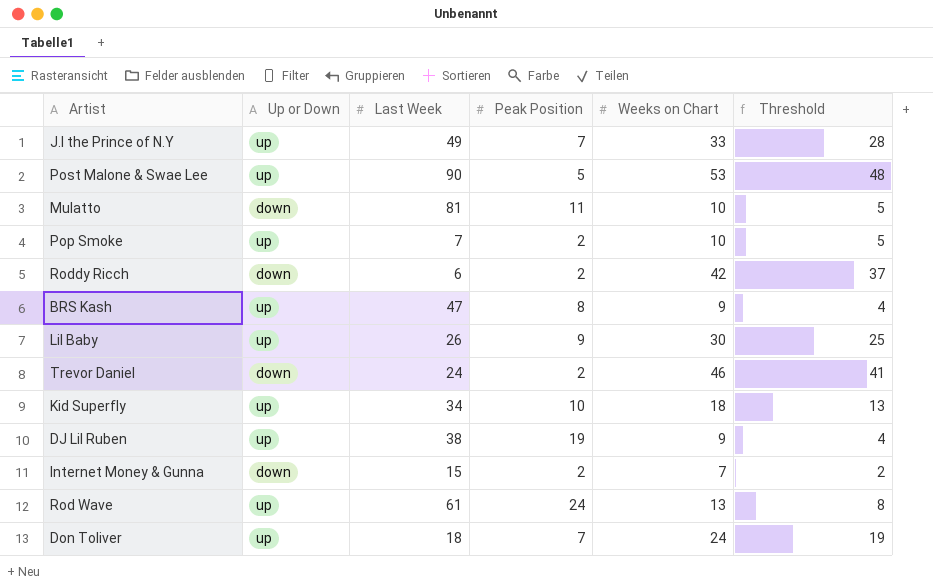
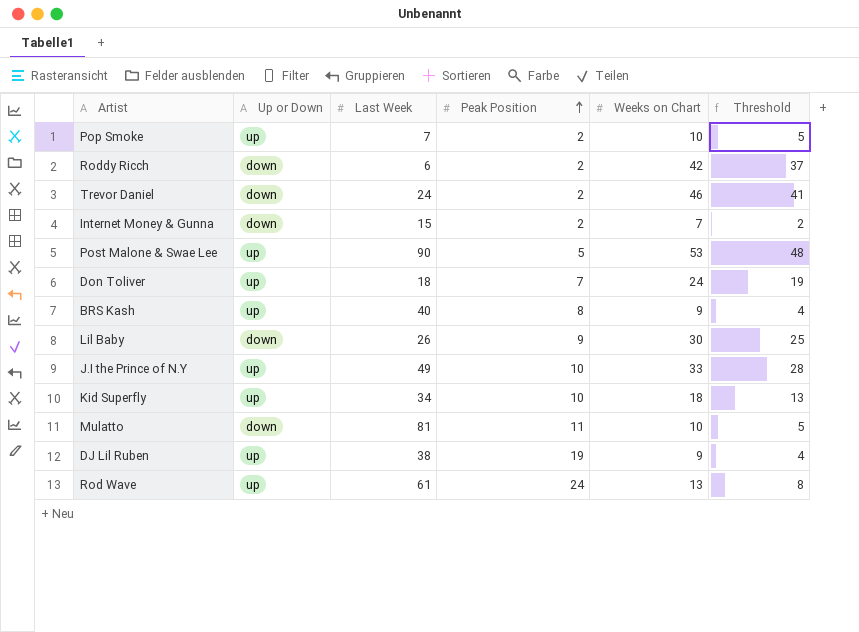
row order: none -> Peak Position ascending
BRS Kash | Last Week: 47 -> 40
Lil Baby | Up or Down: up -> down
J.I the Prince of N.Y | Peak Position: 7 -> 10

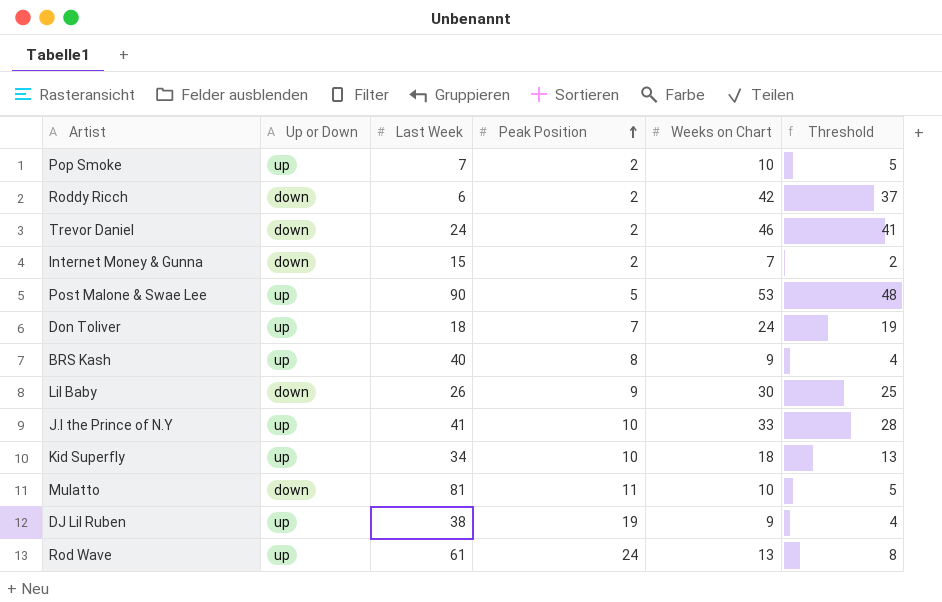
J.I the Prince of N.Y | Last Week: 49 -> 41

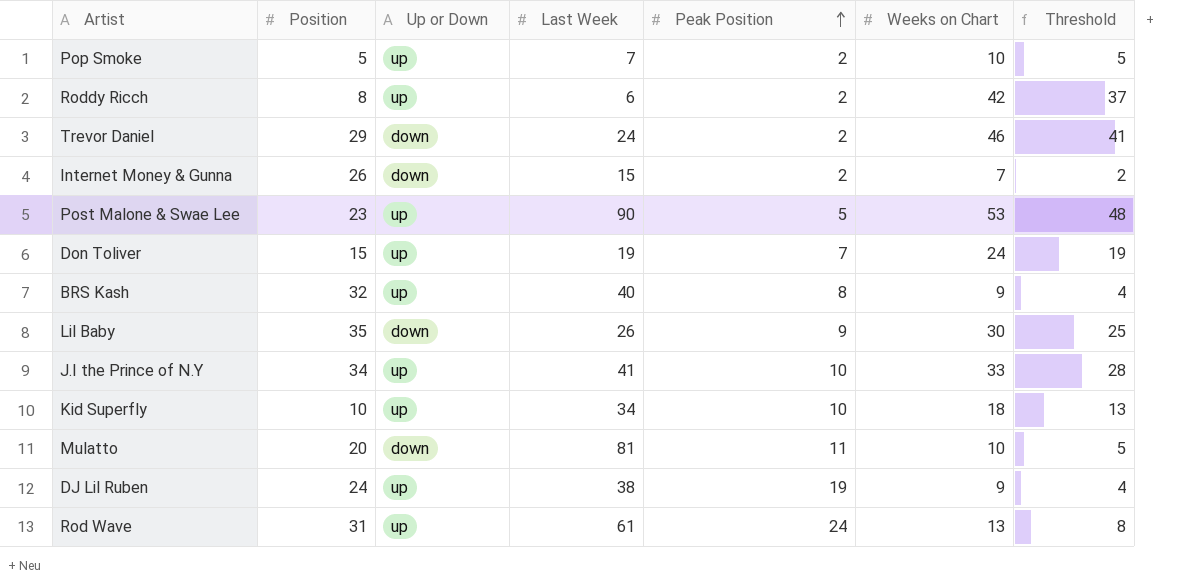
column Position | position: none -> 2
Roddy Ricch | Up or Down: down -> up
Don Toliver | Last Week: 18 -> 19

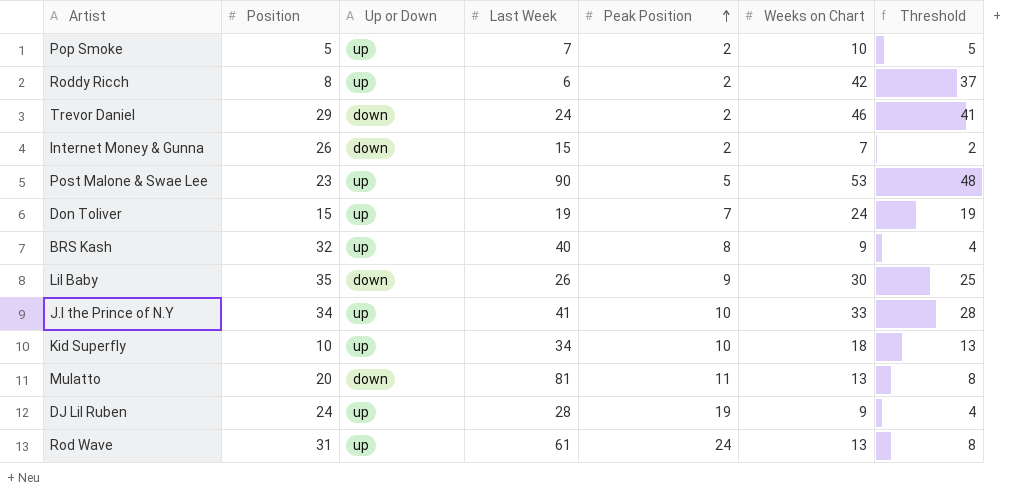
Mulatto | Weeks on Chart: 10 -> 13
Mulatto | Threshold: 5 -> 8
DJ Lil Ruben | Last Week: 38 -> 28

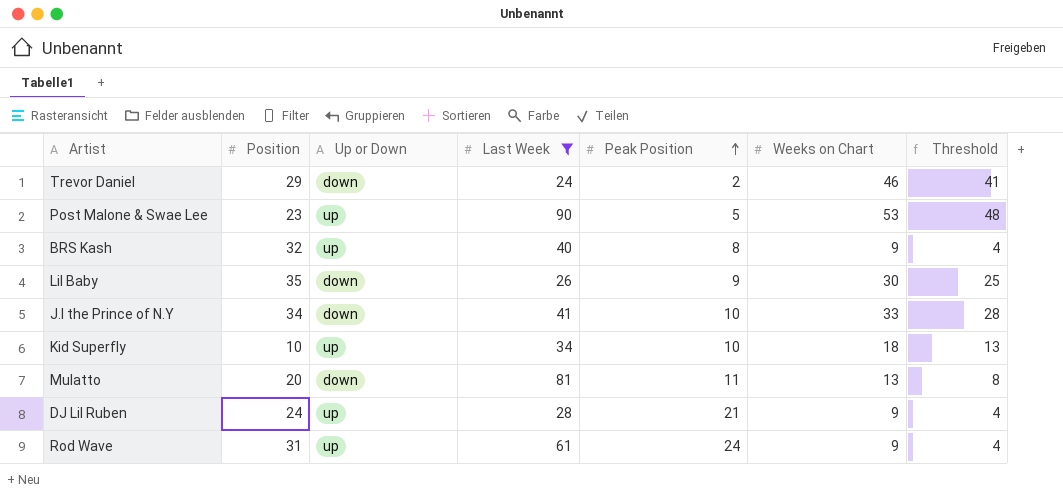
filter: none -> Last Week >= 24
J.I the Prince of N.Y | Up or Down: up -> down
DJ Lil Ruben | Peak Position: 19 -> 21
Rod Wave | Weeks on Chart: 13 -> 9
Rod Wave | Threshold: 8 -> 4

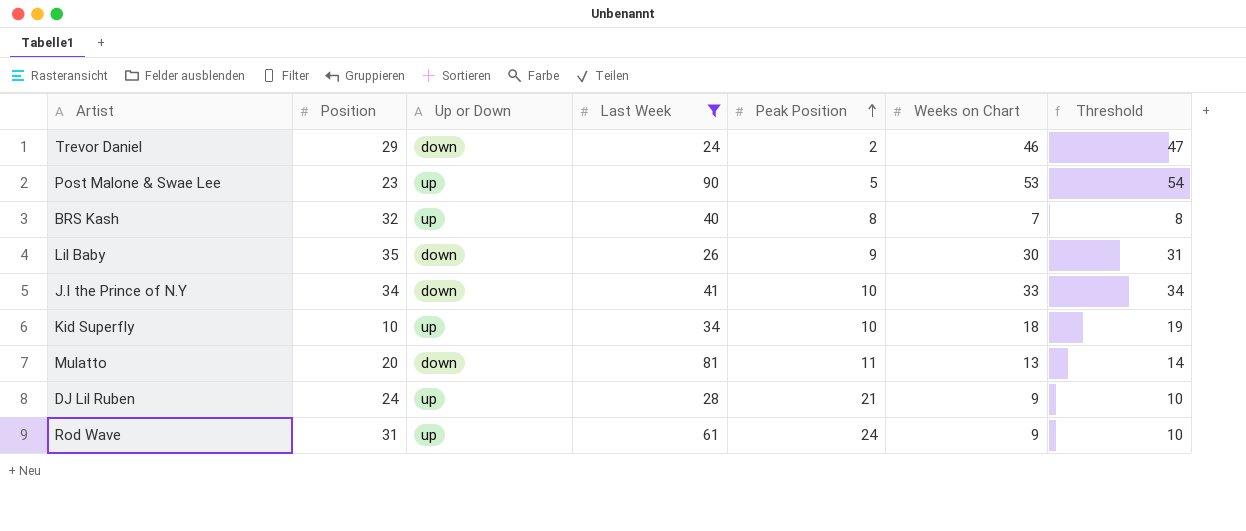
column Threshold | formula: [Weeks on Chart] - 5 -> [Weeks on Chart] + 1
BRS Kash | Weeks on Chart: 9 -> 7

